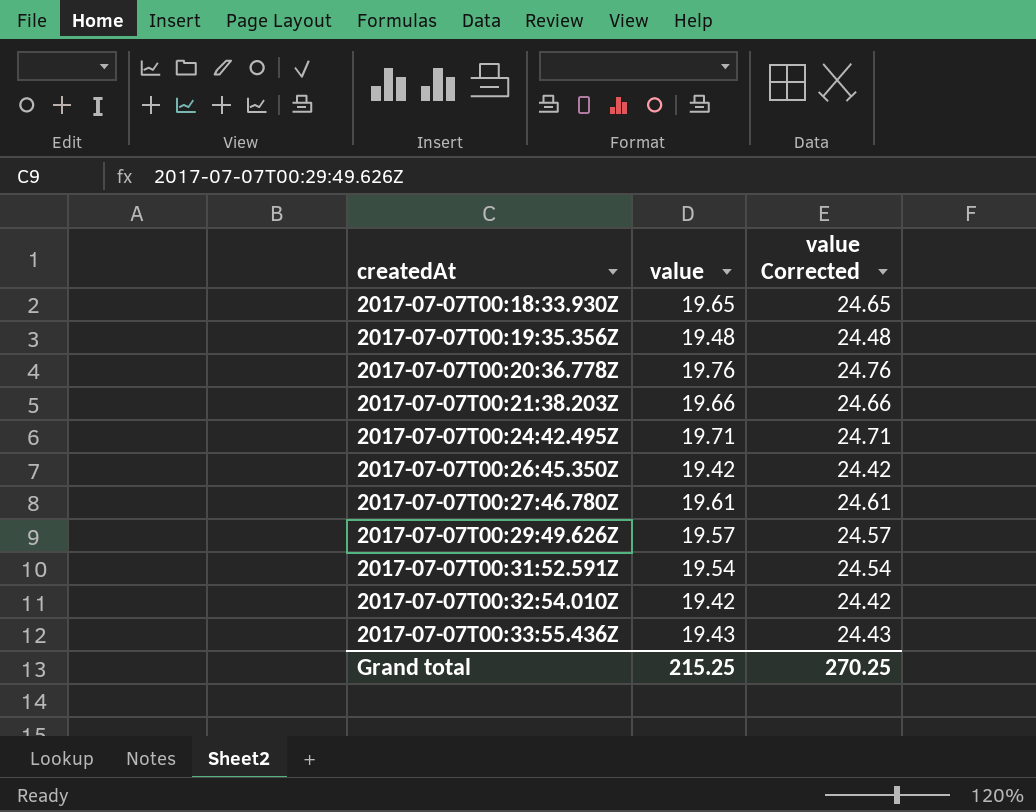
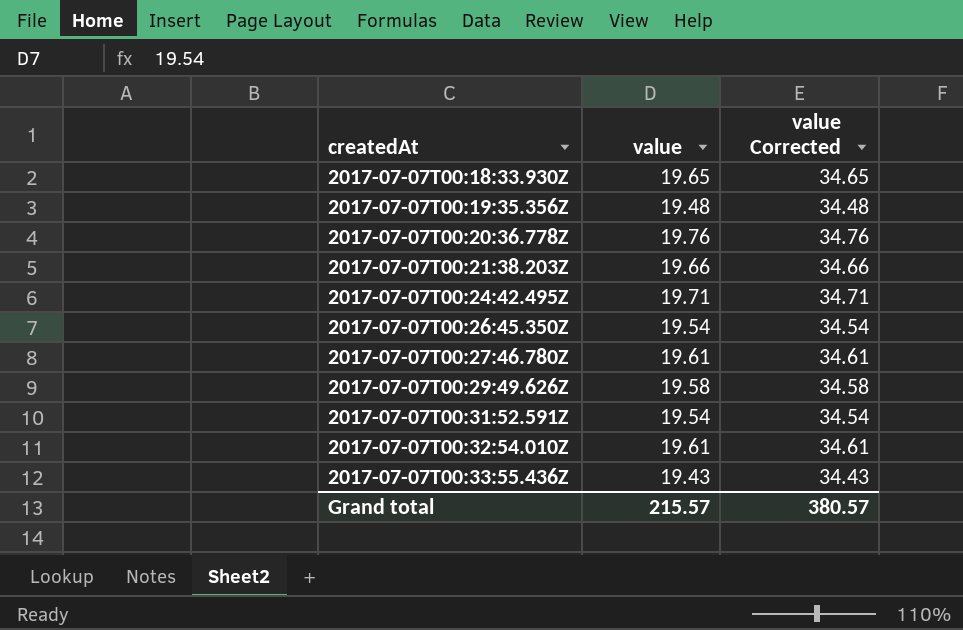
column value Corrected | formula: [value] + 5 -> [value] + 15
2017-07-07T00:26:45.350Z | value: 19.42 -> 19.54
2017-07-07T00:29:49.626Z | value: 19.57 -> 19.58
2017-07-07T00:32:54.010Z | value: 19.42 -> 19.61
Grand total | value: 215.25 -> 215.57
Grand total | value Corrected: 270.25 -> 380.57

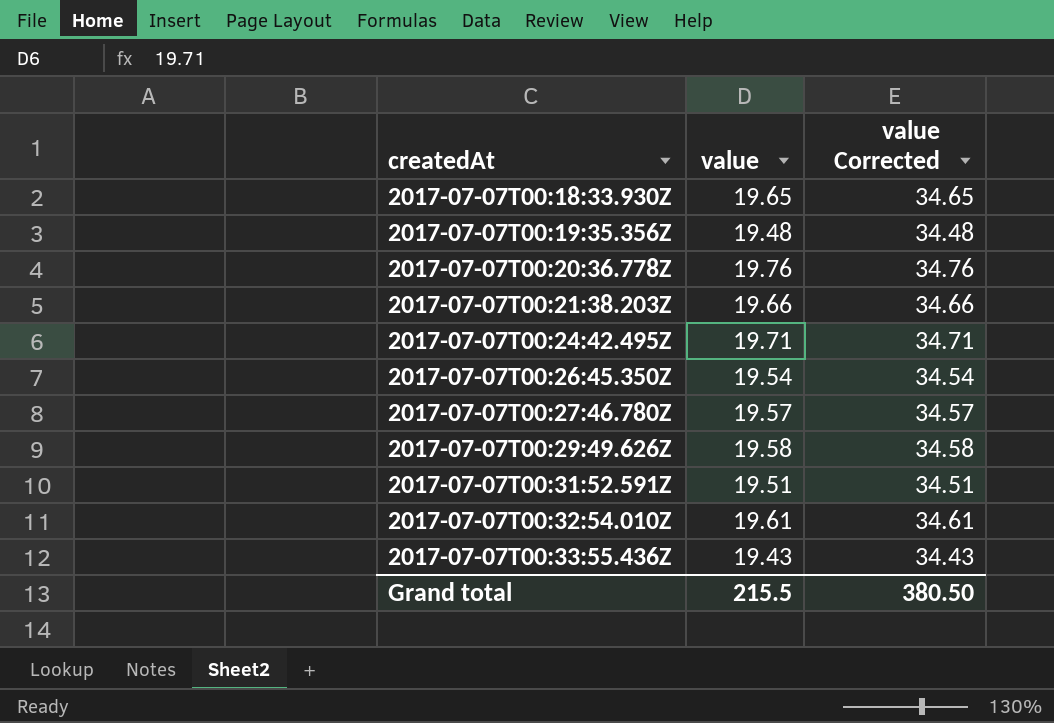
2017-07-07T00:27:46.780Z | value: 19.61 -> 19.57
2017-07-07T00:27:46.780Z | value Corrected: 34.61 -> 34.57
2017-07-07T00:31:52.591Z | value: 19.54 -> 19.51
2017-07-07T00:31:52.591Z | value Corrected: 34.54 -> 34.51
Grand total | value: 215.57 -> 215.5
Grand total | value Corrected: 380.57 -> 380.50

